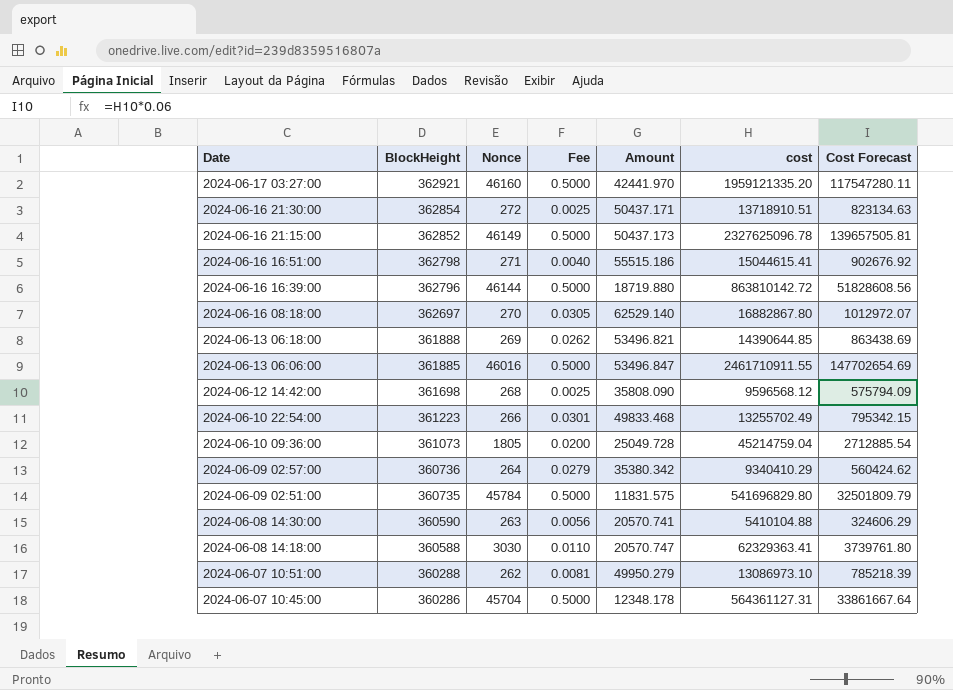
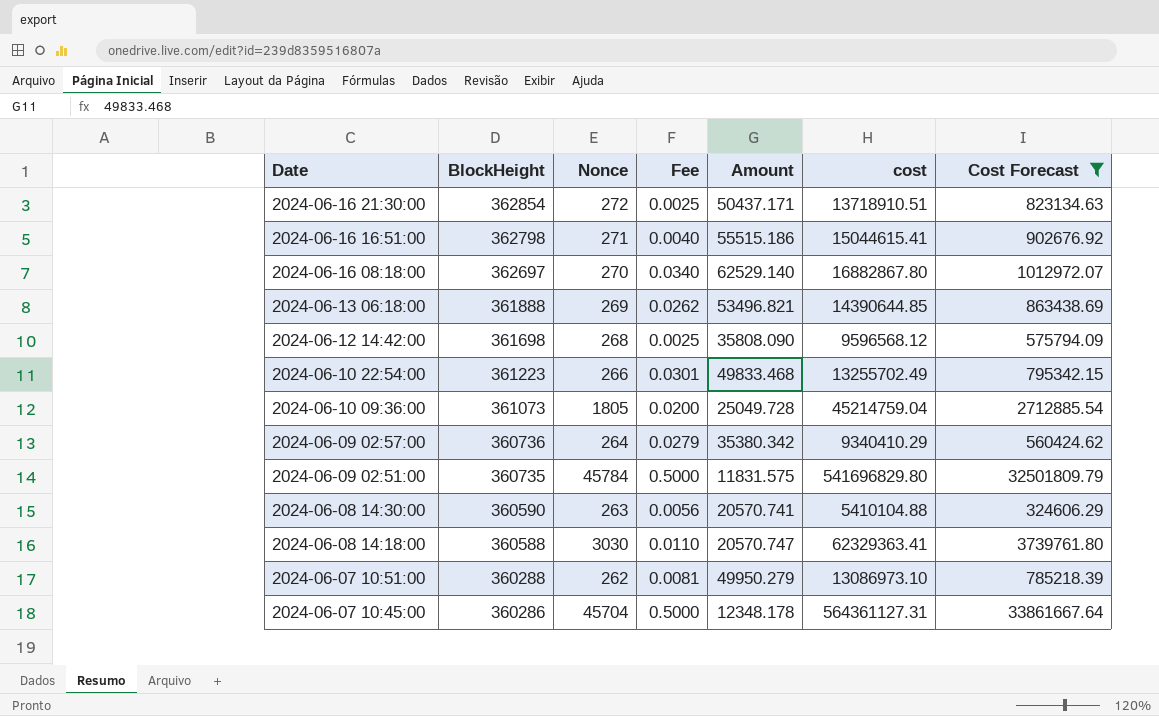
filter: none -> Cost Forecast <= 33861667.64
2024-06-16 08:18:00 | Fee: 0.0305 -> 0.0340

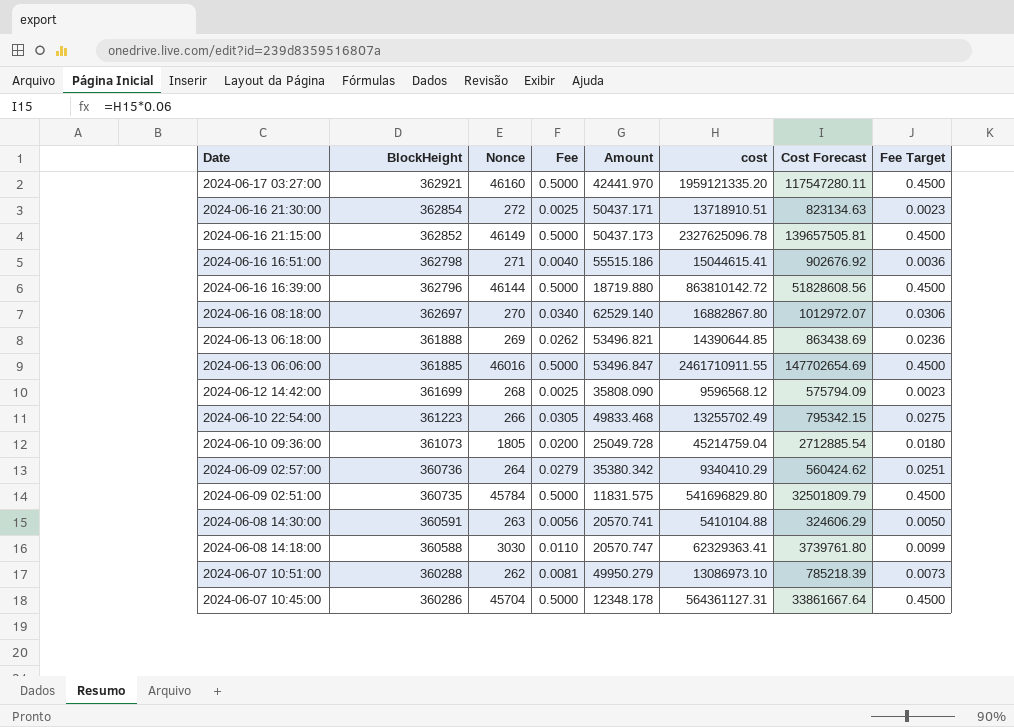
filter: Cost Forecast <= 33861667.64 -> none
column Fee Target | formula: none -> [Fee] * 0.9
2024-06-12 14:42:00 | BlockHeight: 361698 -> 361699
2024-06-10 22:54:00 | Fee: 0.0301 -> 0.0305
2024-06-08 14:30:00 | BlockHeight: 360590 -> 360591

